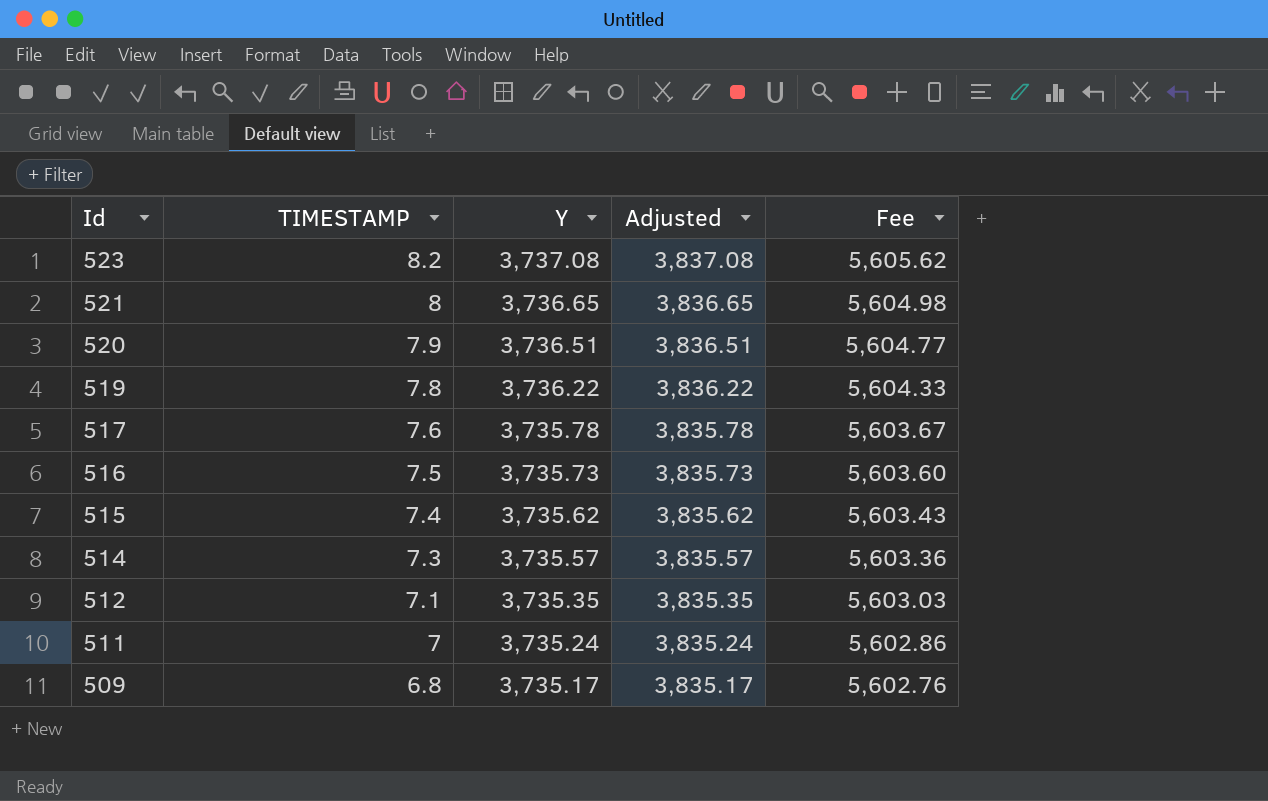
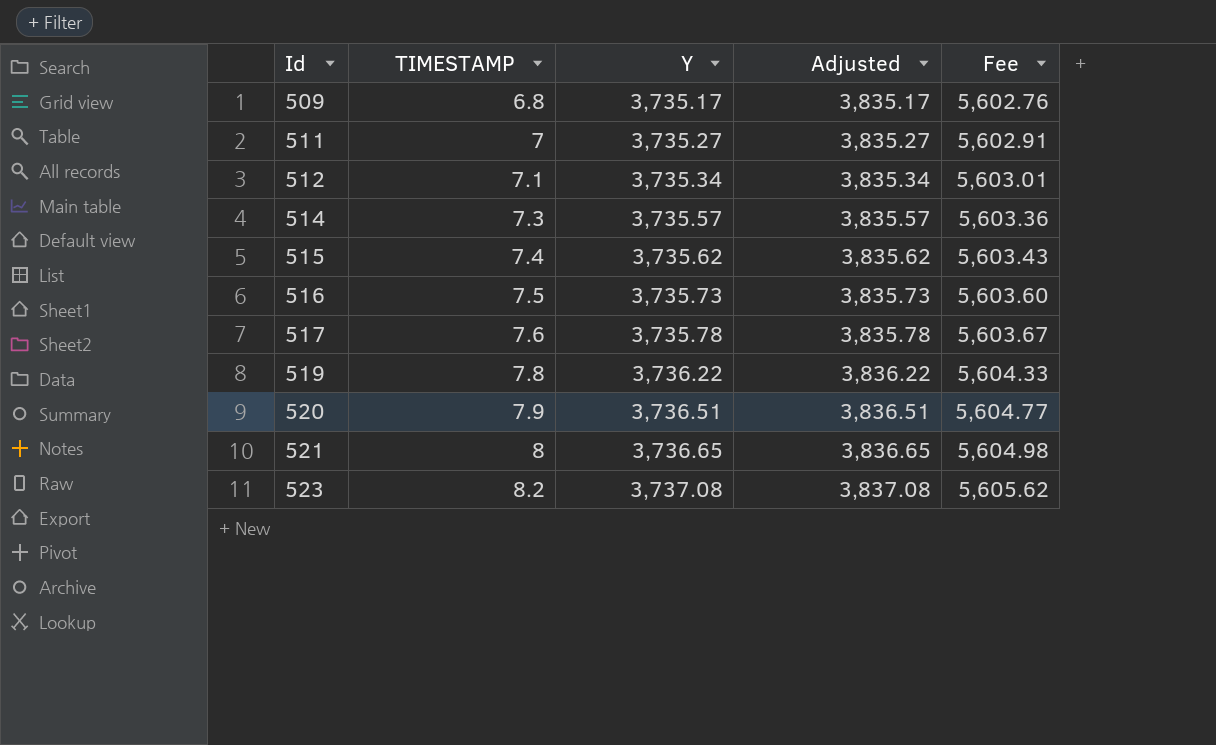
row order: Id descending -> Id ascending
511 | Y: 3,735.24 -> 3,735.27
511 | Adjusted: 3,835.24 -> 3,835.27
511 | Fee: 5,602.86 -> 5,602.91
512 | Y: 3,735.35 -> 3,735.34
512 | Adjusted: 3,835.35 -> 3,835.34
512 | Fee: 5,603.03 -> 5,603.01

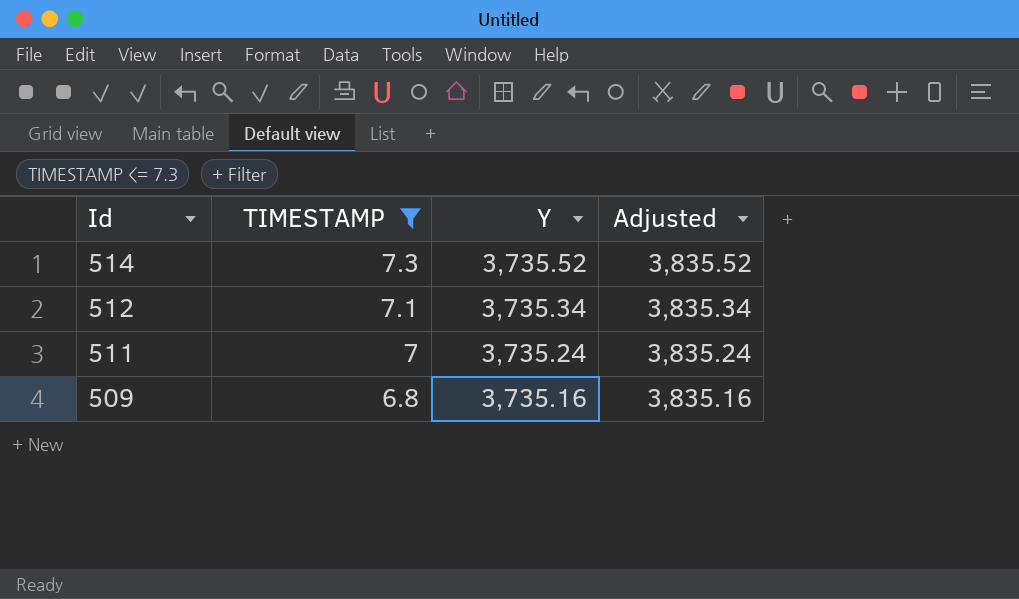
filter: none -> TIMESTAMP <= 7.3
row order: Id ascending -> Id descending
column Fee | formula: [Y] * 1.5 -> none
514 | Y: 3,735.57 -> 3,735.52
514 | Adjusted: 3,835.57 -> 3,835.52
511 | Y: 3,735.27 -> 3,735.24
511 | Adjusted: 3,835.27 -> 3,835.24
509 | Y: 3,735.17 -> 3,735.16
509 | Adjusted: 3,835.17 -> 3,835.16

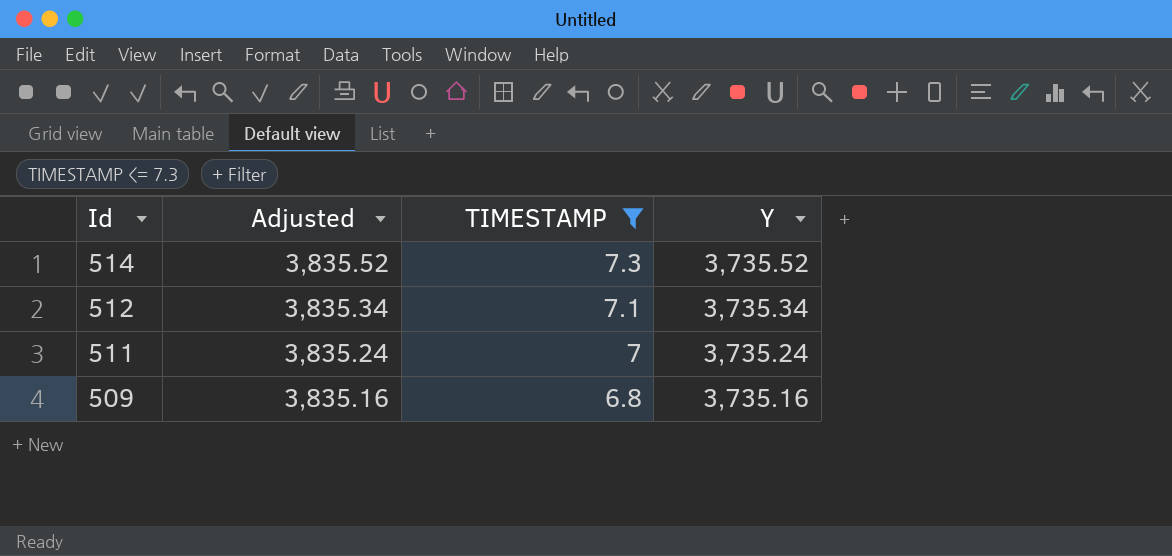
column Adjusted | position: 4 -> 2

